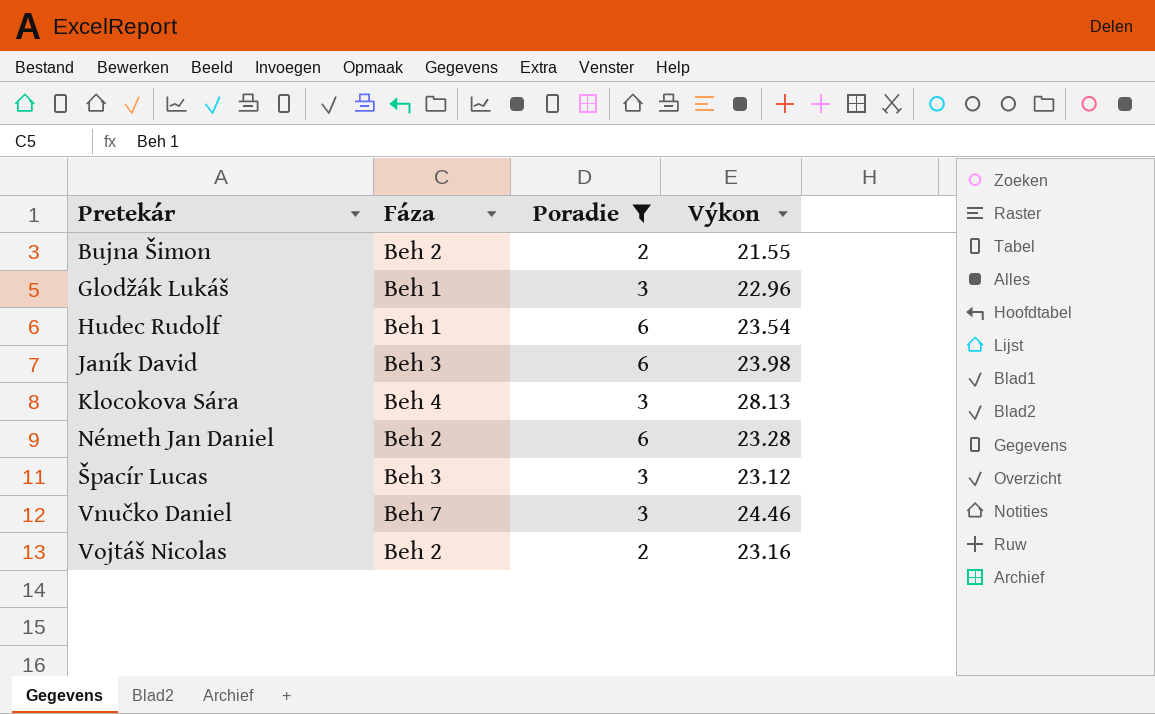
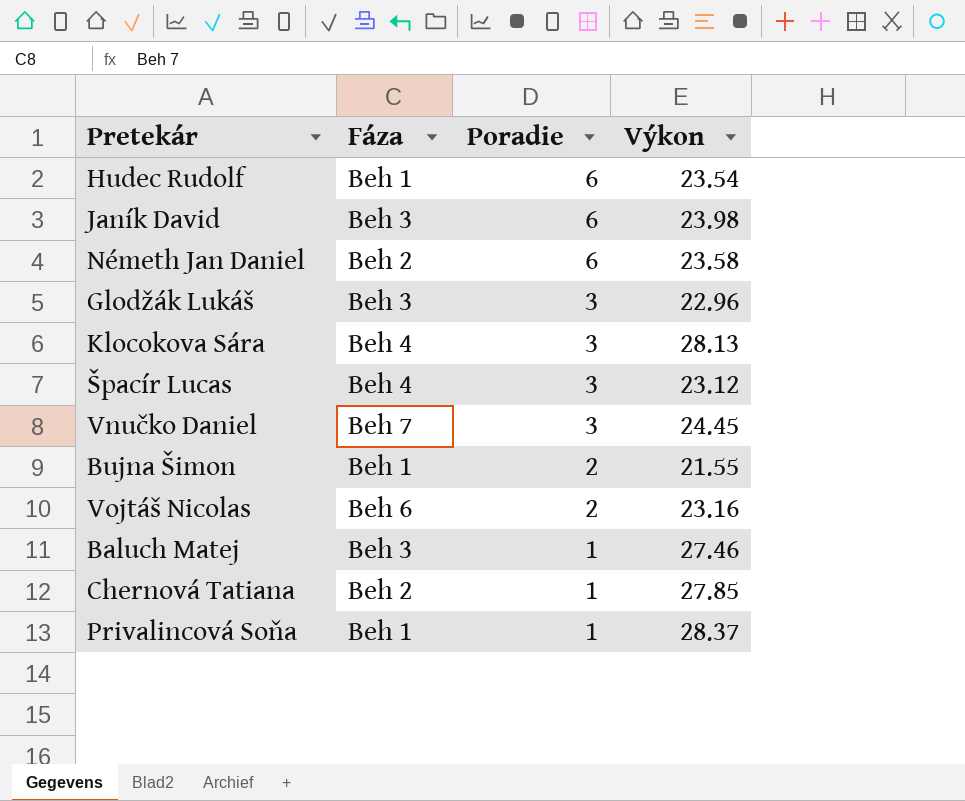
filter: Poradie != 1 -> none
row order: Pretekár ascending -> Poradie descending
Németh Jan Daniel | Výkon: 23.28 -> 23.58
Glodžák Lukáš | Fáza: Beh 1 -> Beh 3
Špacír Lucas | Fáza: Beh 3 -> Beh 4
Vnučko Daniel | Výkon: 24.46 -> 24.45
Bujna Šimon | Fáza: Beh 2 -> Beh 1
Vojtáš Nicolas | Fáza: Beh 2 -> Beh 6

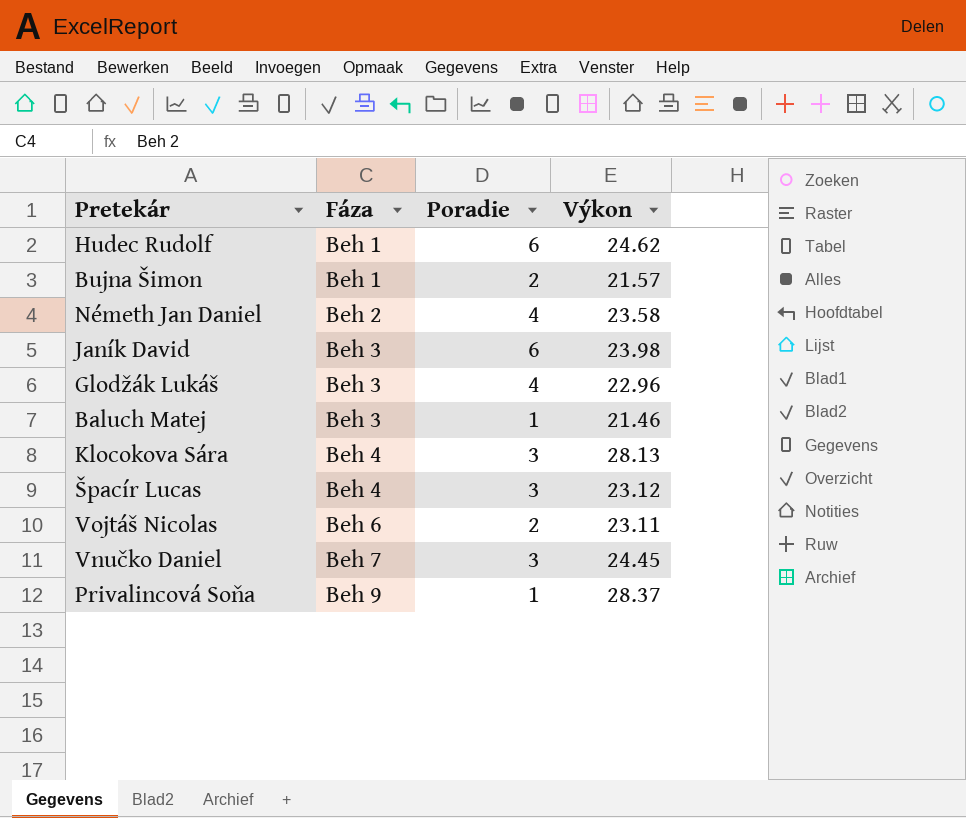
row order: Poradie descending -> Fáza ascending
row Chernová Tatiana: Beh 2 | 1 | 27.85 -> none
Hudec Rudolf | Výkon: 23.54 -> 24.62
Bujna Šimon | Výkon: 21.55 -> 21.57
Németh Jan Daniel | Poradie: 6 -> 4
Glodžák Lukáš | Poradie: 3 -> 4
Baluch Matej | Výkon: 27.46 -> 21.46
Vojtáš Nicolas | Výkon: 23.16 -> 23.11
Privalincová Soňa | Fáza: Beh 1 -> Beh 9

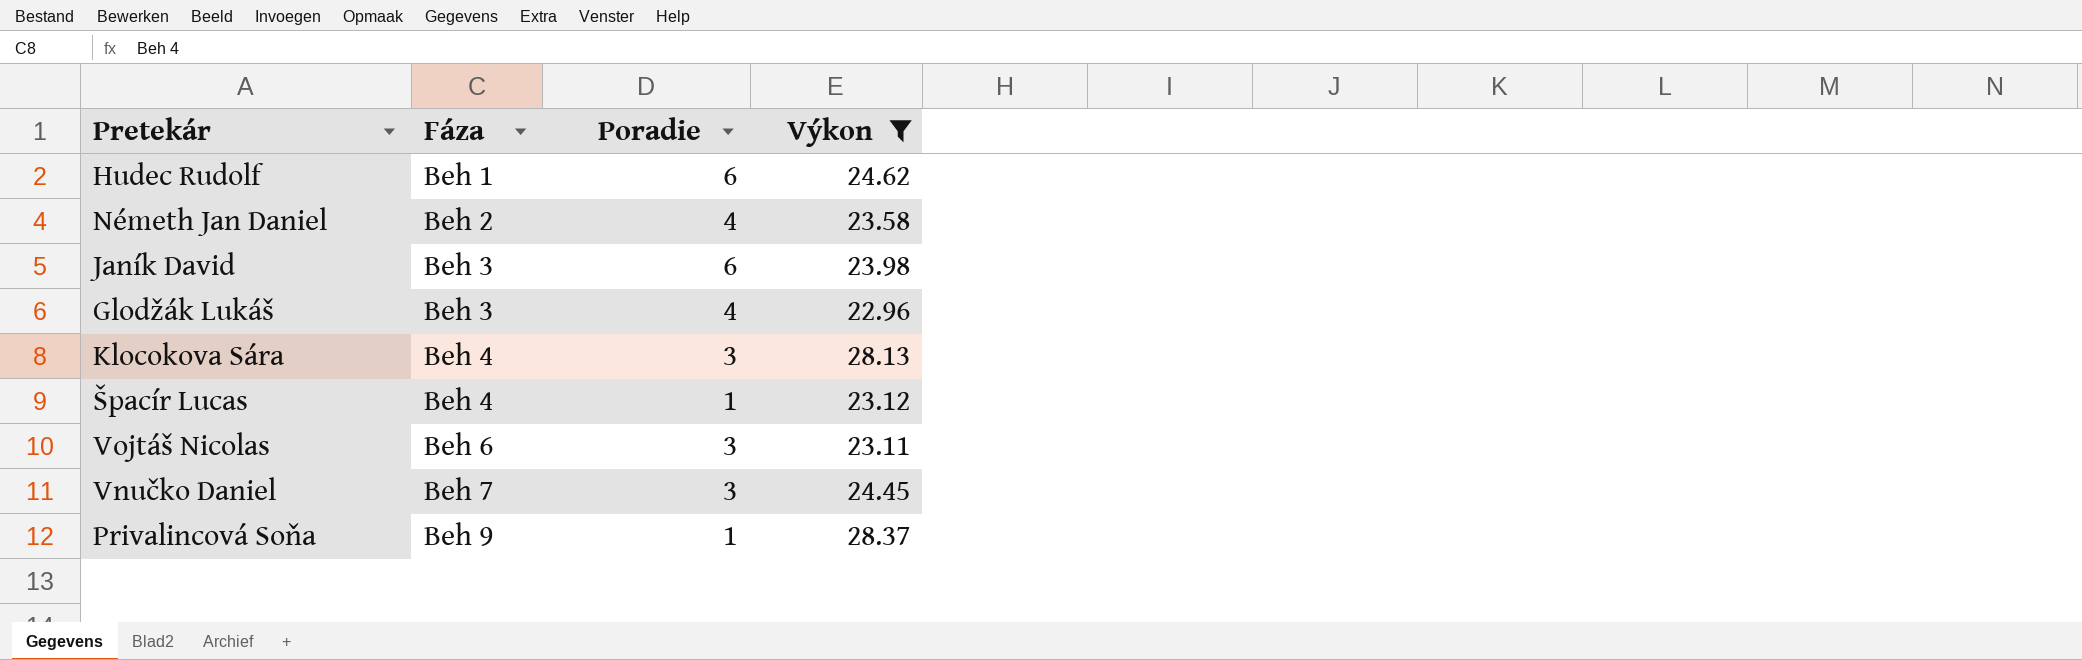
filter: none -> Výkon >= 22.96
Špacír Lucas | Poradie: 3 -> 1
Vojtáš Nicolas | Poradie: 2 -> 3

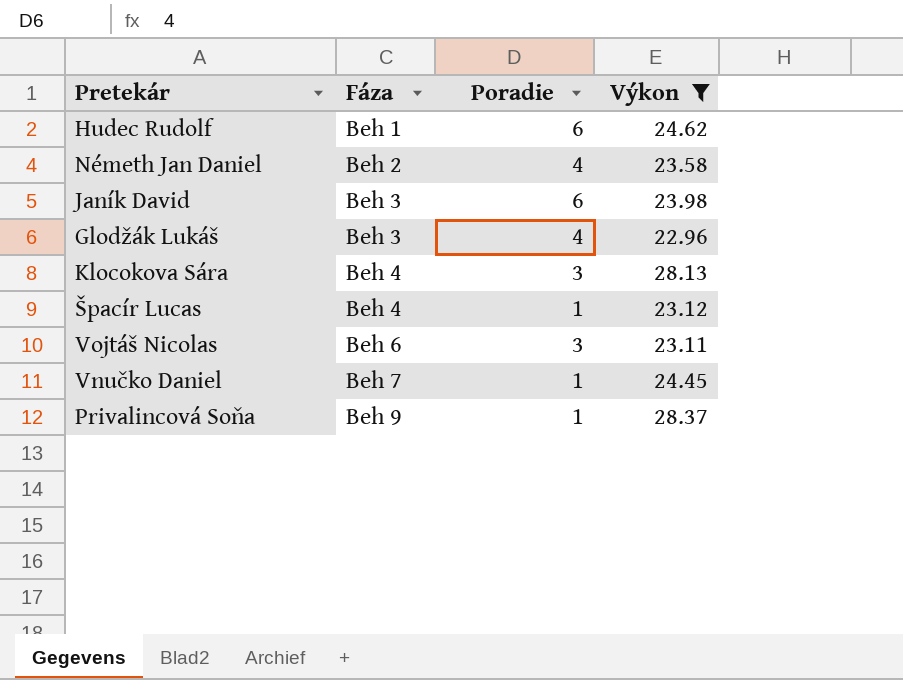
Vnučko Daniel | Poradie: 3 -> 1

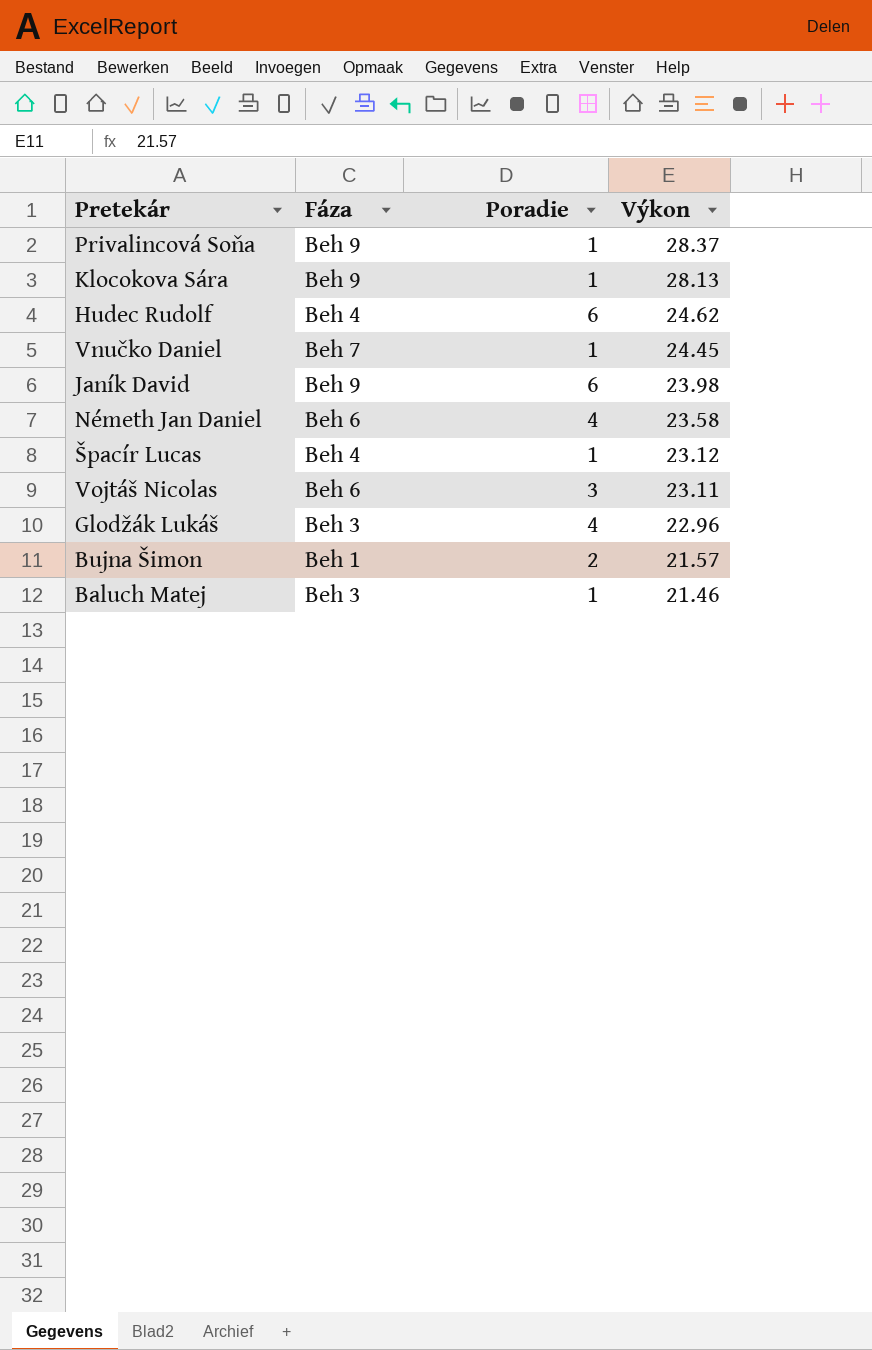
filter: Výkon >= 22.96 -> none
row order: Fáza ascending -> Výkon descending
Klocokova Sára | Fáza: Beh 4 -> Beh 9
Klocokova Sára | Poradie: 3 -> 1
Hudec Rudolf | Fáza: Beh 1 -> Beh 4
Janík David | Fáza: Beh 3 -> Beh 9
Németh Jan Daniel | Fáza: Beh 2 -> Beh 6

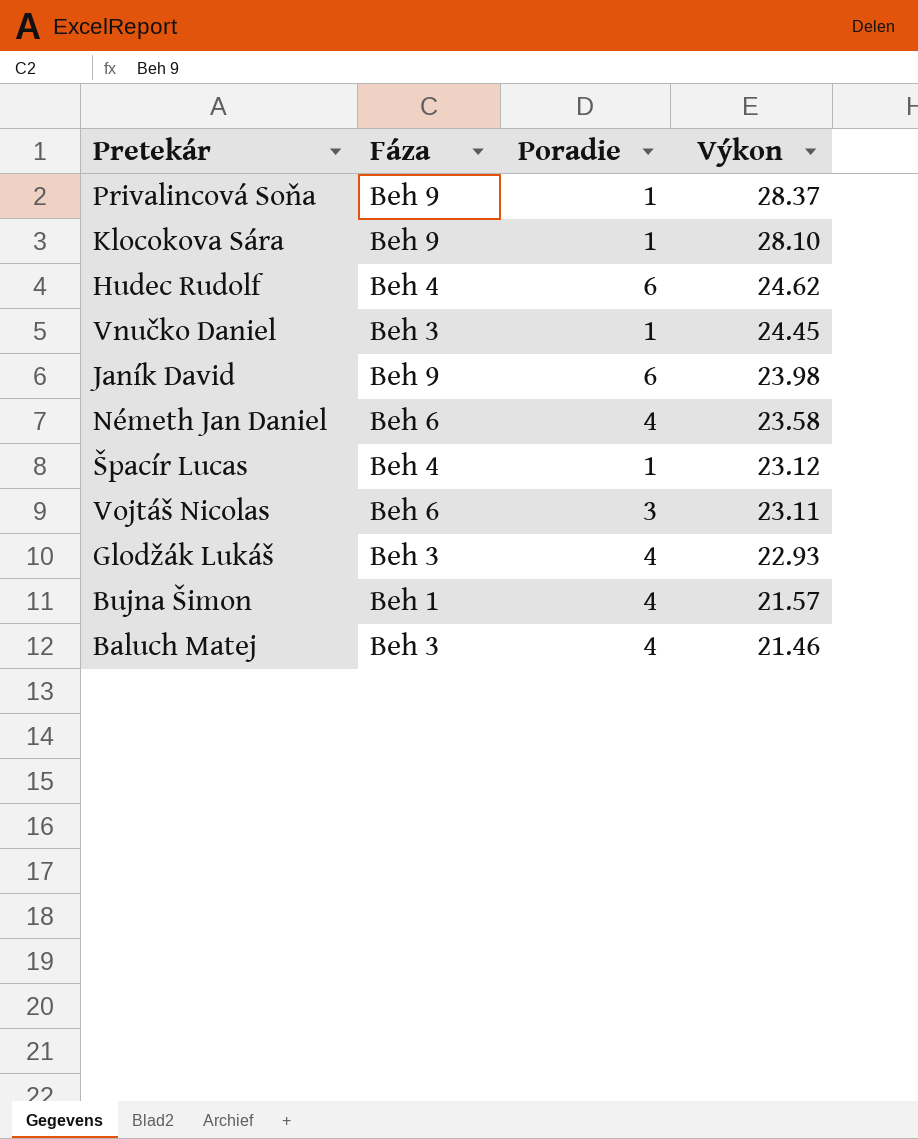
Klocokova Sára | Výkon: 28.13 -> 28.10
Vnučko Daniel | Fáza: Beh 7 -> Beh 3
Glodžák Lukáš | Výkon: 22.96 -> 22.93
Bujna Šimon | Poradie: 2 -> 4
Baluch Matej | Poradie: 1 -> 4

